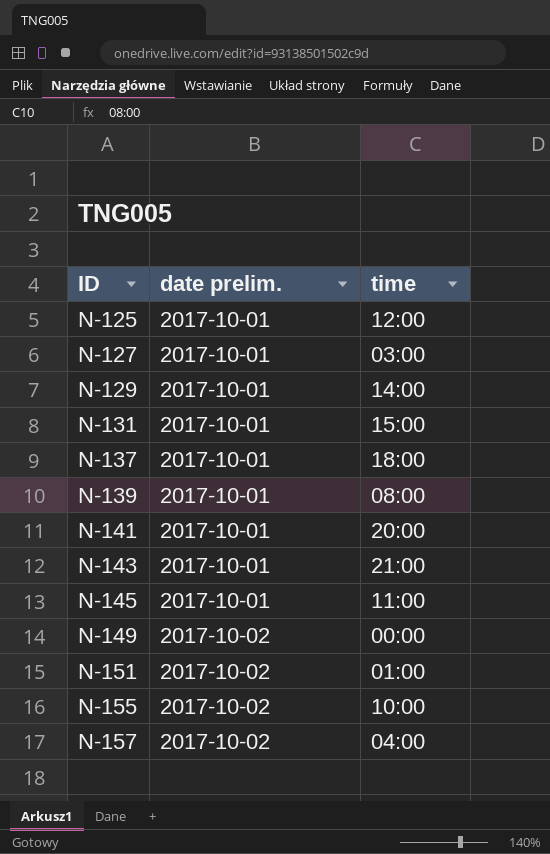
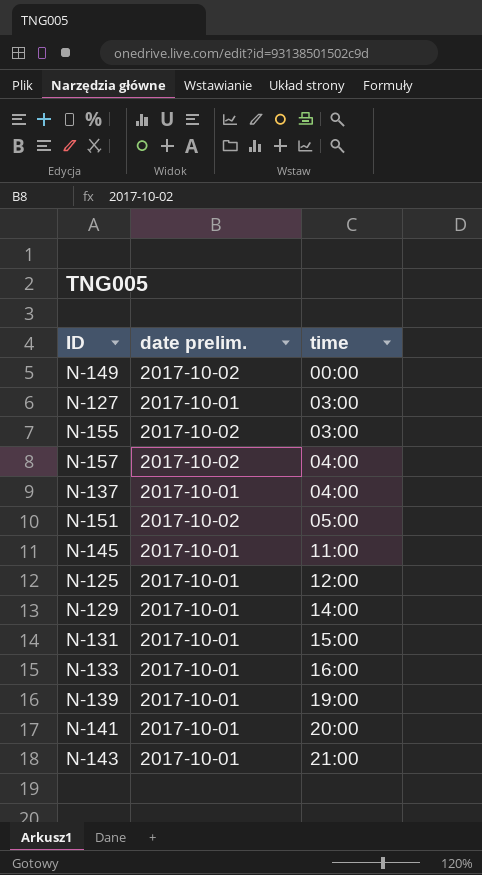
row order: ID ascending -> time ascending
N-155 | time: 10:00 -> 03:00
N-137 | time: 18:00 -> 04:00
N-151 | time: 01:00 -> 05:00
row N-133: none -> 2017-10-01 | 16:00
N-139 | time: 08:00 -> 19:00

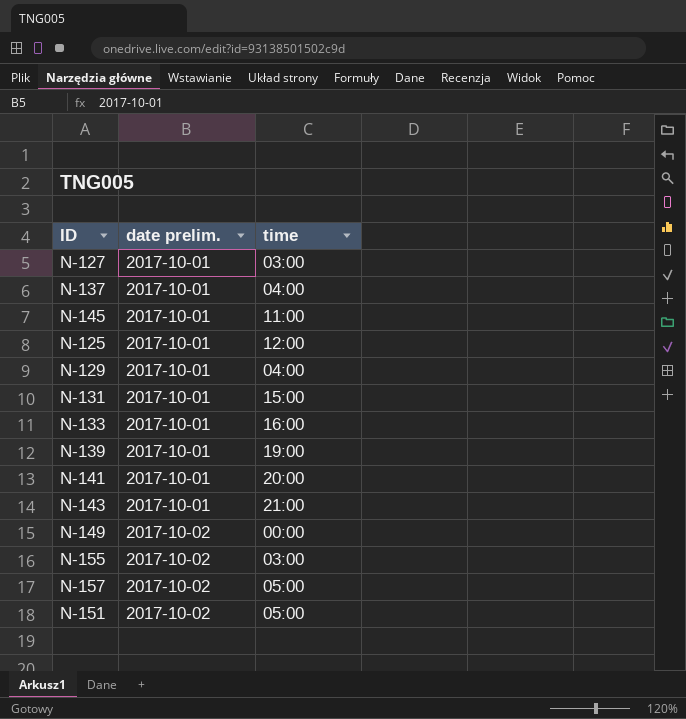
row order: time ascending -> date prelim. ascending
N-129 | time: 14:00 -> 04:00
N-157 | time: 04:00 -> 05:00

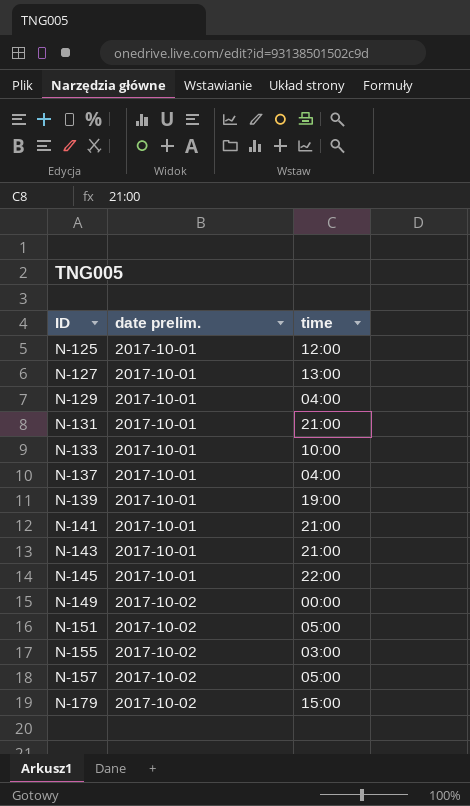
row order: date prelim. ascending -> ID ascending
N-127 | time: 03:00 -> 13:00
N-131 | time: 15:00 -> 21:00
N-133 | time: 16:00 -> 10:00
N-141 | time: 20:00 -> 21:00
N-145 | time: 11:00 -> 22:00
row N-179: none -> 2017-10-02 | 15:00

